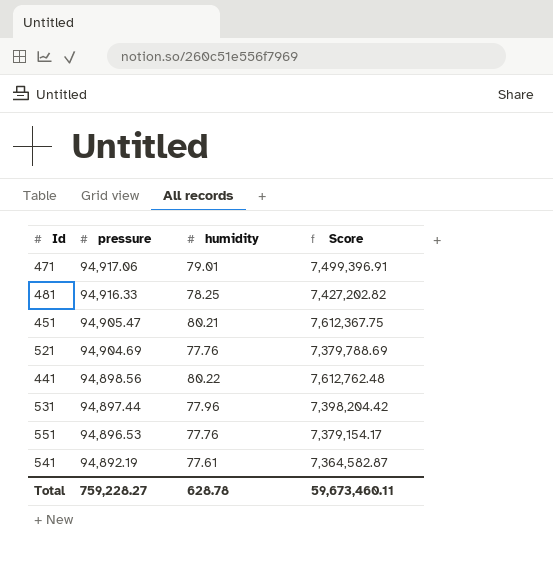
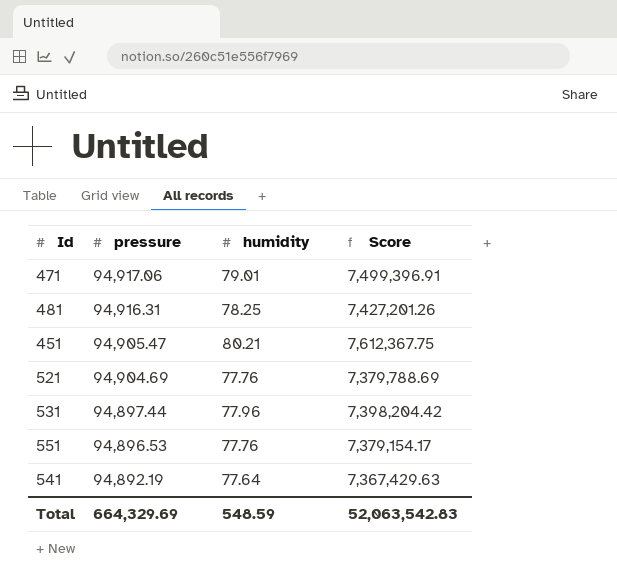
row 441: 94,898.56 | 80.22 | 7,612,762.48 -> none
481 | pressure: 94,916.33 -> 94,916.31
481 | Score: 7,427,202.82 -> 7,427,201.26
541 | humidity: 77.61 -> 77.64
541 | Score: 7,364,582.87 -> 7,367,429.63
Total | pressure: 759,228.27 -> 664,329.69
Total | humidity: 628.78 -> 548.59
Total | Score: 59,673,460.11 -> 52,063,542.83

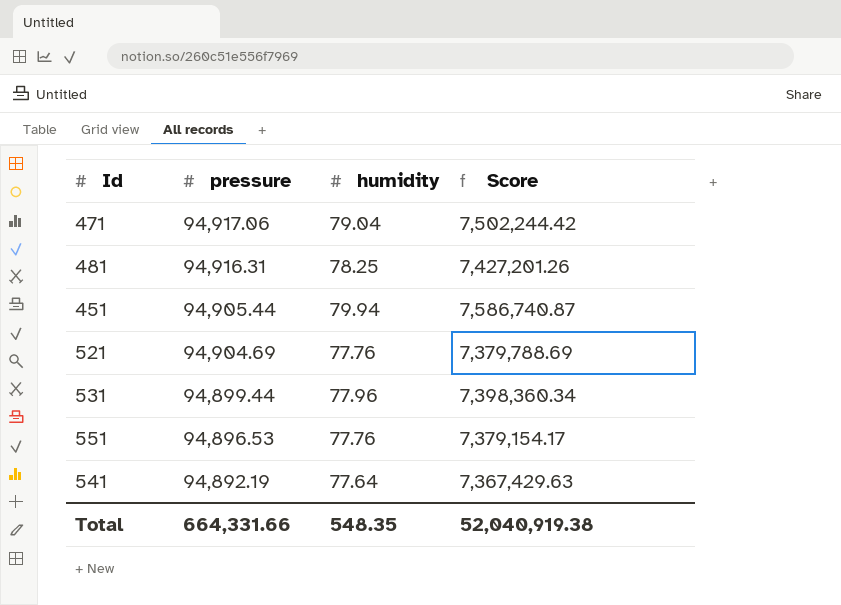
471 | humidity: 79.01 -> 79.04
471 | Score: 7,499,396.91 -> 7,502,244.42
451 | pressure: 94,905.47 -> 94,905.44
451 | humidity: 80.21 -> 79.94
451 | Score: 7,612,367.75 -> 7,586,740.87
531 | pressure: 94,897.44 -> 94,899.44
531 | Score: 7,398,204.42 -> 7,398,360.34
Total | pressure: 664,329.69 -> 664,331.66
Total | humidity: 548.59 -> 548.35
Total | Score: 52,063,542.83 -> 52,040,919.38

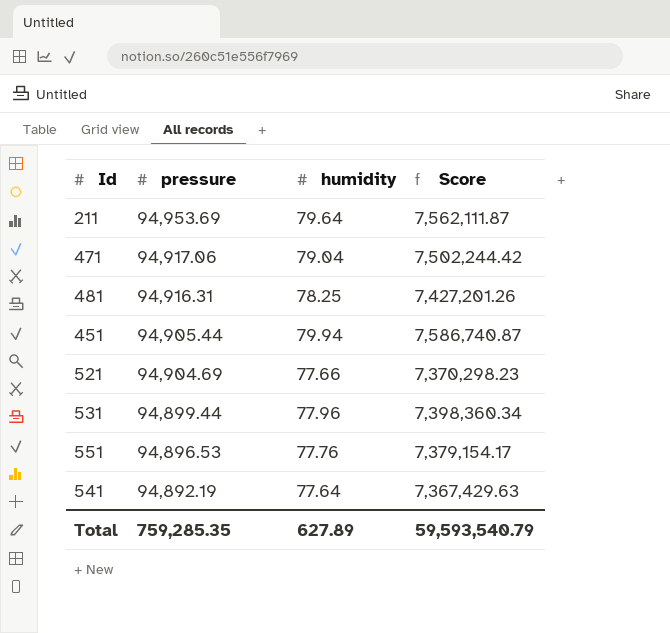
row 211: none -> 94,953.69 | 79.64 | 7,562,111.87
521 | humidity: 77.76 -> 77.66
521 | Score: 7,379,788.69 -> 7,370,298.23
Total | pressure: 664,331.66 -> 759,285.35
Total | humidity: 548.35 -> 627.89
Total | Score: 52,040,919.38 -> 59,593,540.79

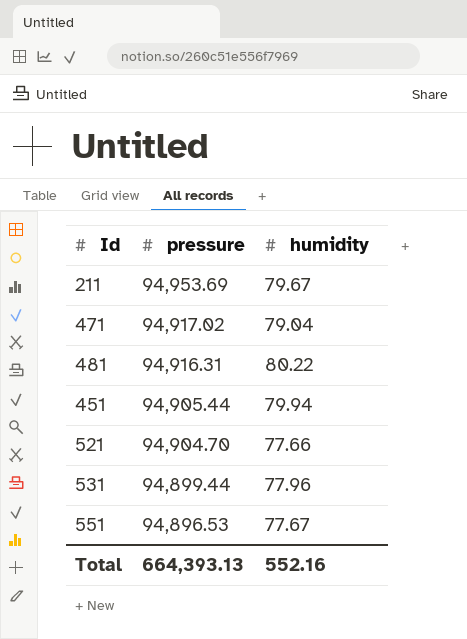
column Score | formula: [pressure] * [humidity] -> none
row 541: 94,892.19 | 77.64 | 7,367,429.63 -> none
211 | humidity: 79.64 -> 79.67
471 | pressure: 94,917.06 -> 94,917.02
481 | humidity: 78.25 -> 80.22
521 | pressure: 94,904.69 -> 94,904.70
551 | humidity: 77.76 -> 77.67
Total | pressure: 759,285.35 -> 664,393.13
Total | humidity: 627.89 -> 552.16

